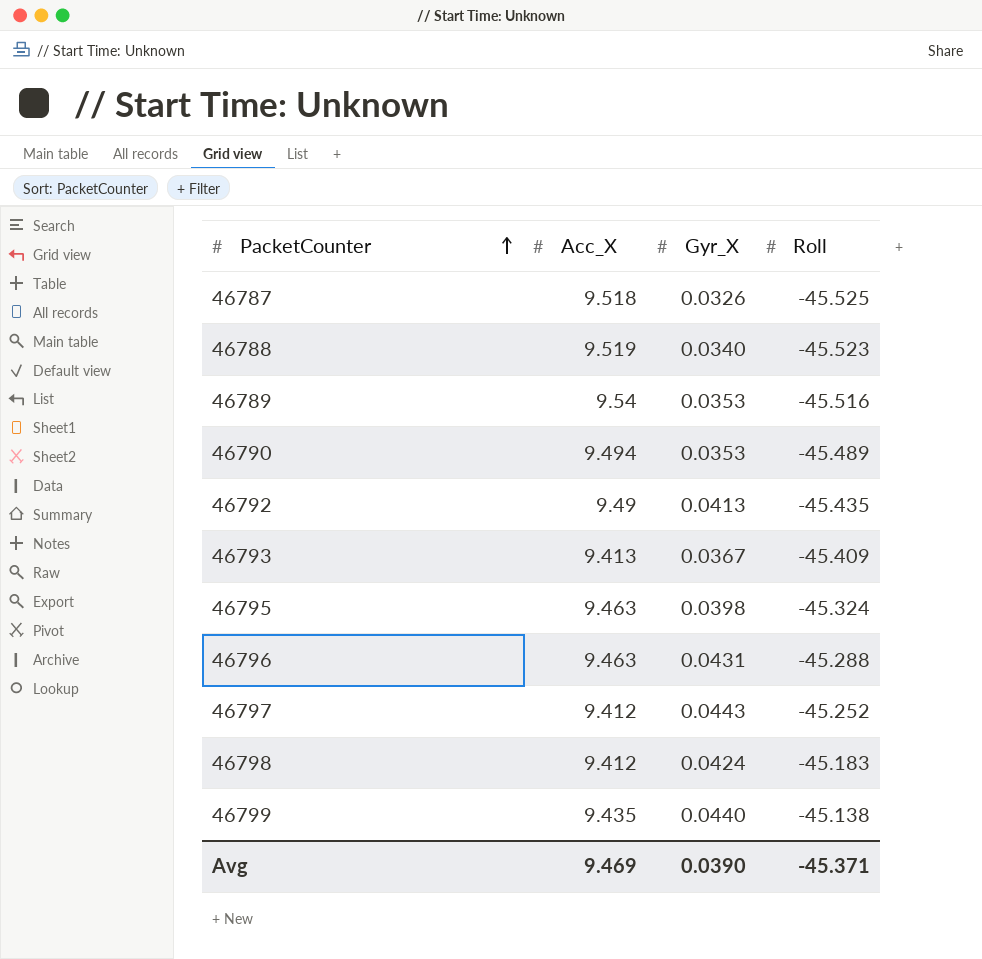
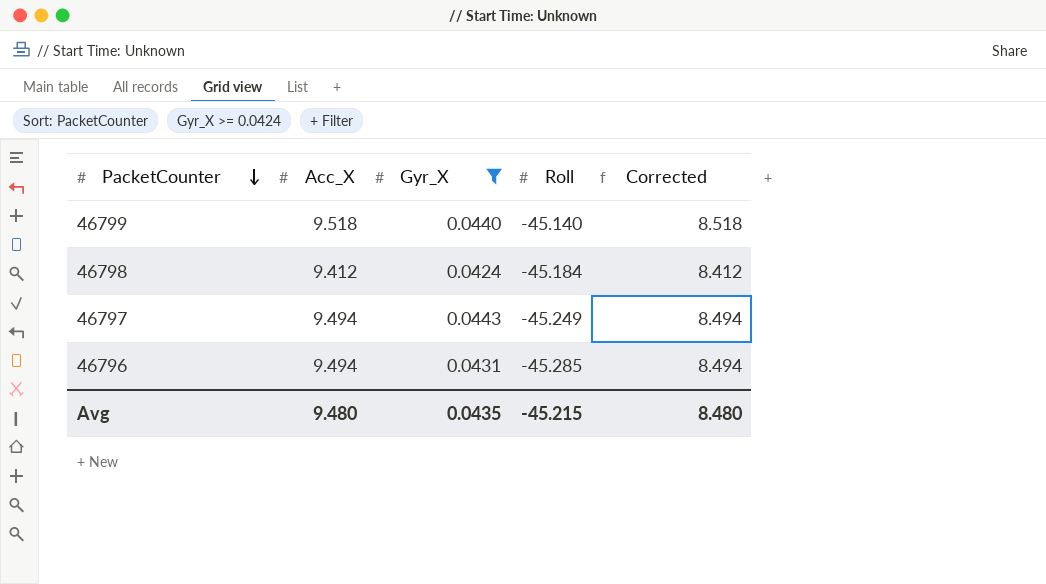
filter: none -> Gyr_X >= 0.0424
row order: PacketCounter ascending -> PacketCounter descending
column Corrected | formula: none -> [Acc_X] - 1
46799 | Acc_X: 9.435 -> 9.518
46799 | Roll: -45.138 -> -45.140
46798 | Roll: -45.183 -> -45.184
46797 | Acc_X: 9.412 -> 9.494
46797 | Roll: -45.252 -> -45.249
46796 | Acc_X: 9.463 -> 9.494
46796 | Roll: -45.288 -> -45.285
Avg | Acc_X: 9.469 -> 9.480
Avg | Gyr_X: 0.0390 -> 0.0435
Avg | Roll: -45.371 -> -45.215

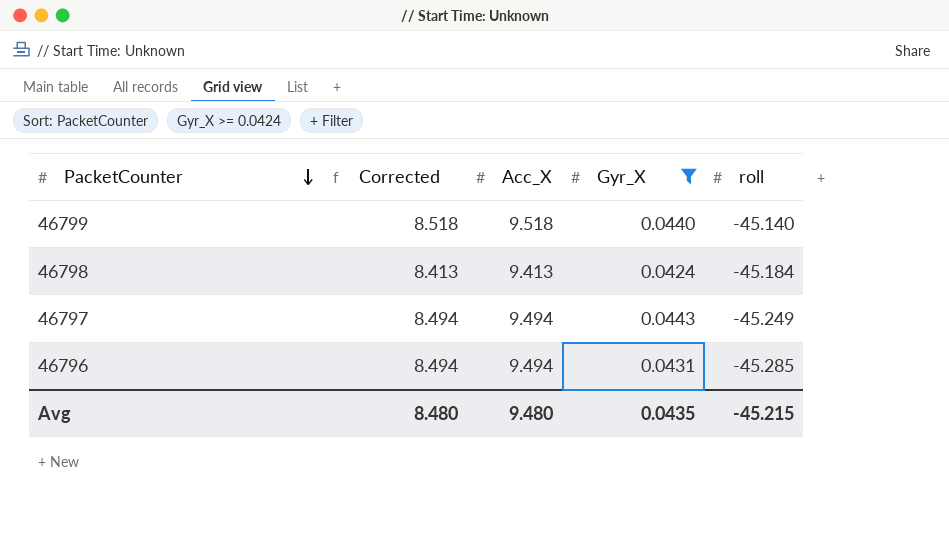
column Corrected | position: 5 -> 2
column name: Roll -> roll
46798 | Corrected: 8.412 -> 8.413
46798 | Acc_X: 9.412 -> 9.413

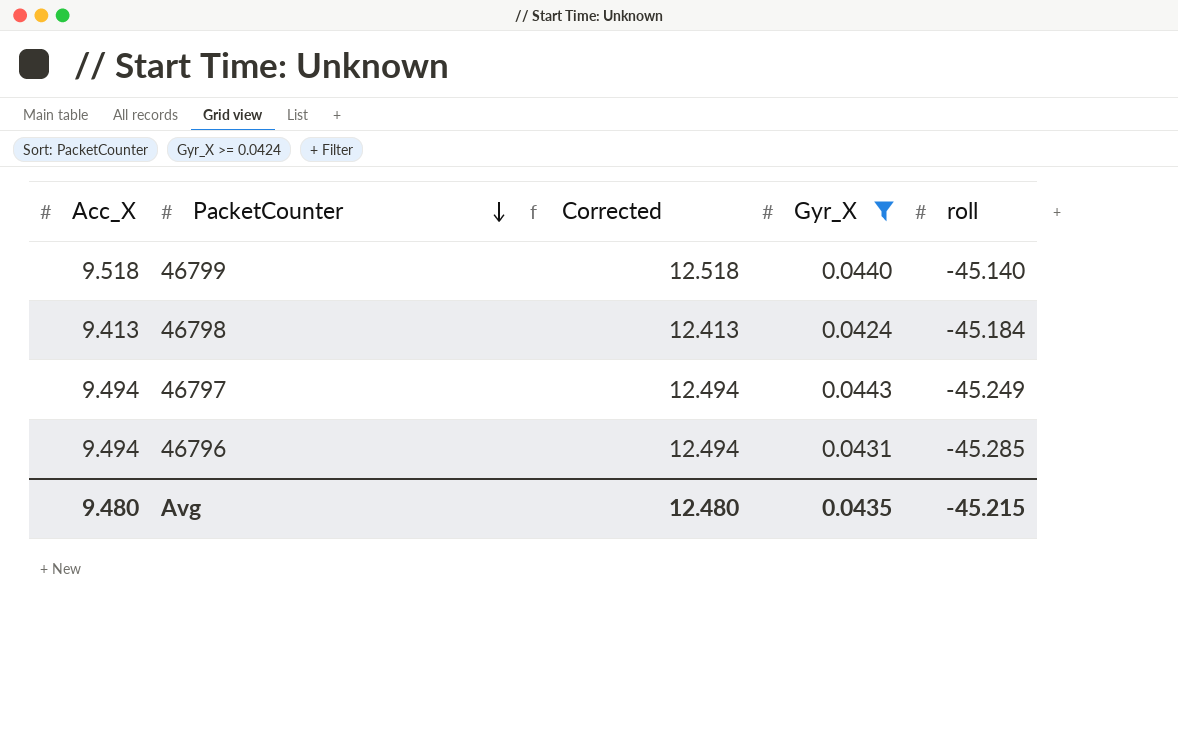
column Acc_X | position: 3 -> 1
column Corrected | formula: [Acc_X] - 1 -> [Acc_X] + 3
Avg | Corrected: 8.480 -> 12.480

